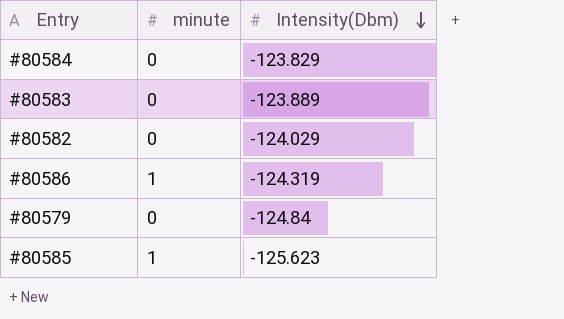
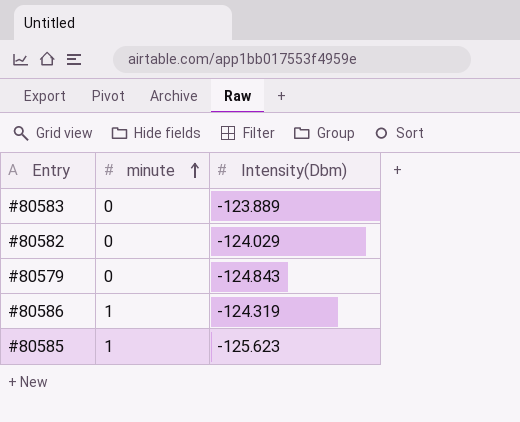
row order: Intensity(Dbm) descending -> minute ascending
row #80584: 0 | -123.829 -> none
#80579 | Intensity(Dbm): -124.84 -> -124.843

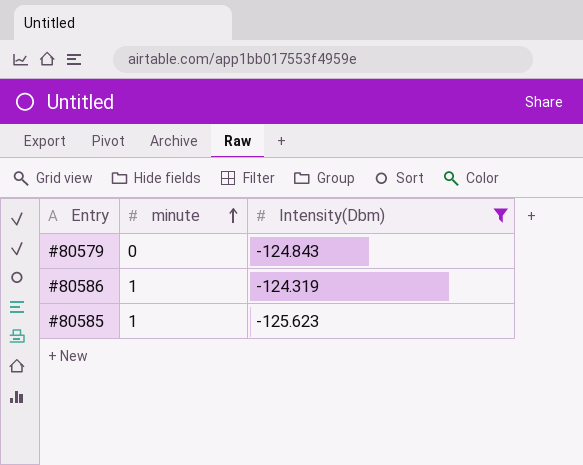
filter: none -> Intensity(Dbm) <= -124.319

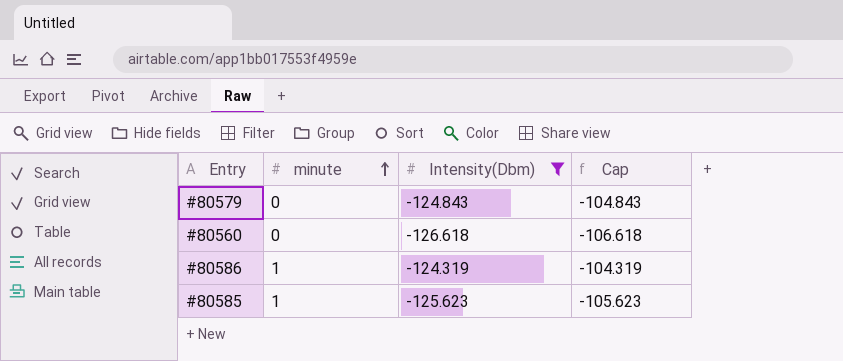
column Cap | formula: none -> [Intensity(Dbm)] + 20
row #80560: none -> 0 | -126.618 | -106.618

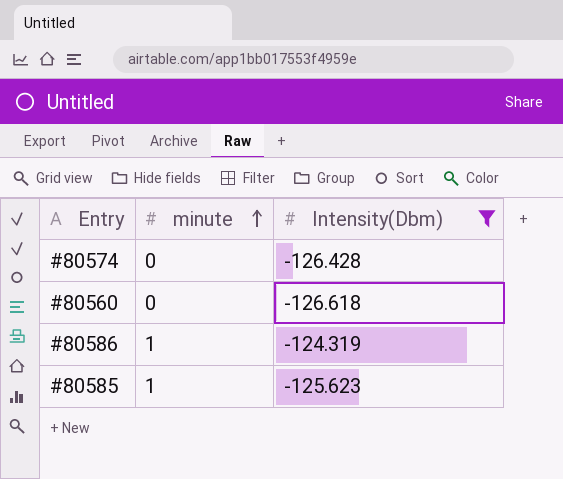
column Cap | formula: [Intensity(Dbm)] + 20 -> none
row #80579: 0 | -124.843 | -104.843 -> none
row #80574: none -> 0 | -126.428

